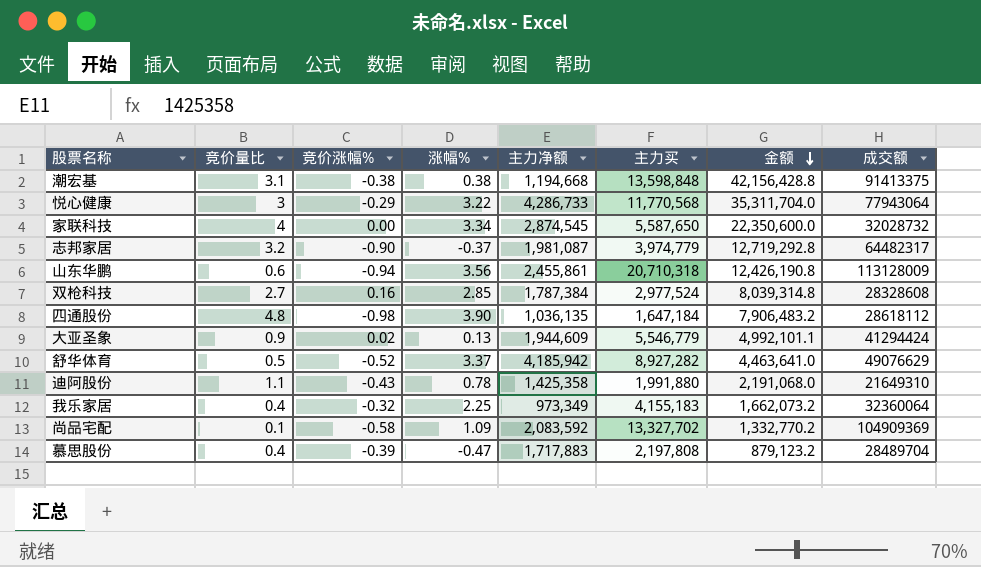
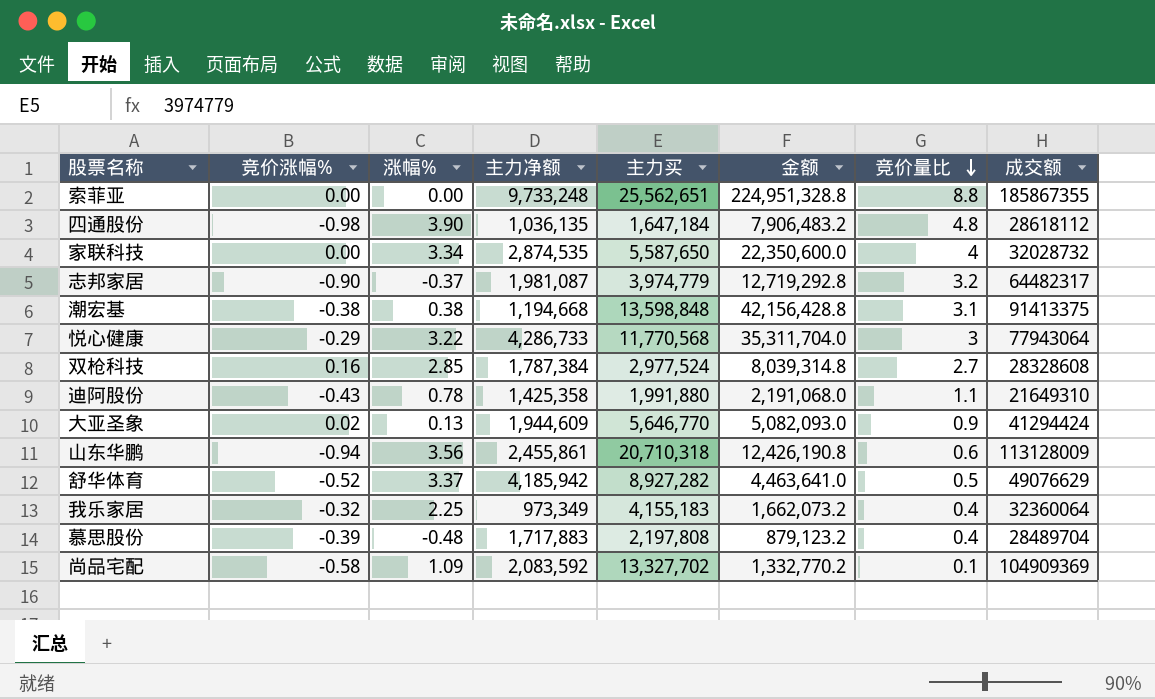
row order: 金额 descending -> 竞价量比 descending
column 竞价量比 | position: 2 -> 7
row 索菲亚: none -> 0.00 | 0.00 | 9,733,248 | 25,562,651 | 224,951,328.8 | 8.8 | 185867355
家联科技 | 主力净额: 2,874,545 -> 2,874,535
大亚圣象 | 主力买: 5,546,779 -> 5,646,770
大亚圣象 | 金额: 4,992,101.1 -> 5,082,093.0
慕思股份 | 涨幅%: -0.47 -> -0.48

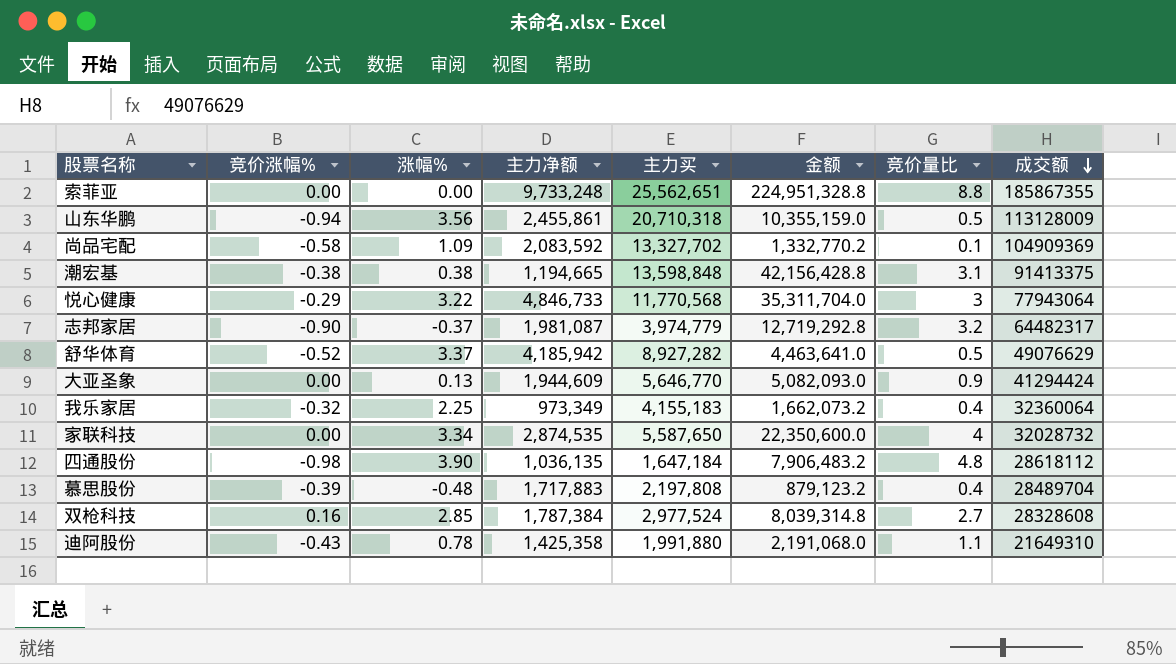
row order: 竞价量比 descending -> 成交额 descending
山东华鹏 | 金额: 12,426,190.8 -> 10,355,159.0
山东华鹏 | 竞价量比: 0.6 -> 0.5
潮宏基 | 主力净额: 1,194,668 -> 1,194,665
悦心健康 | 主力净额: 4,286,733 -> 4,846,733
大亚圣象 | 竞价涨幅%: 0.02 -> 0.00

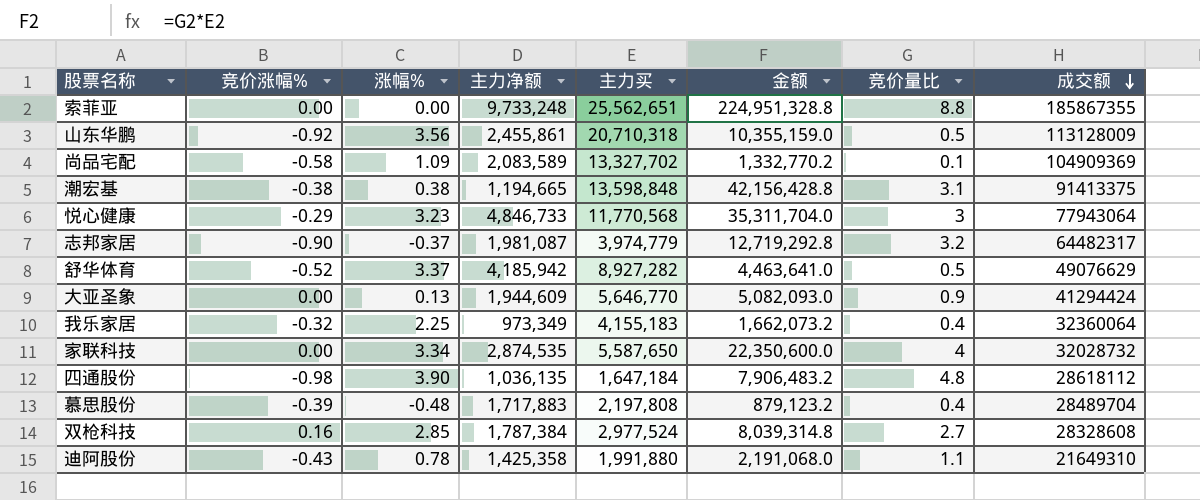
山东华鹏 | 竞价涨幅%: -0.94 -> -0.92
尚品宅配 | 主力净额: 2,083,592 -> 2,083,589
悦心健康 | 涨幅%: 3.22 -> 3.23

